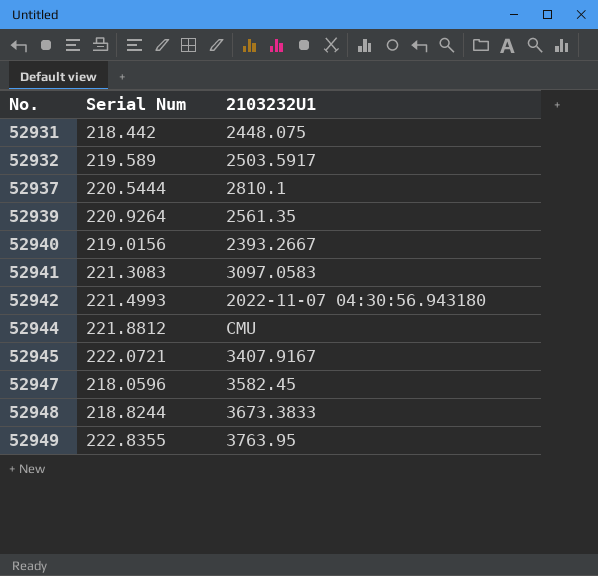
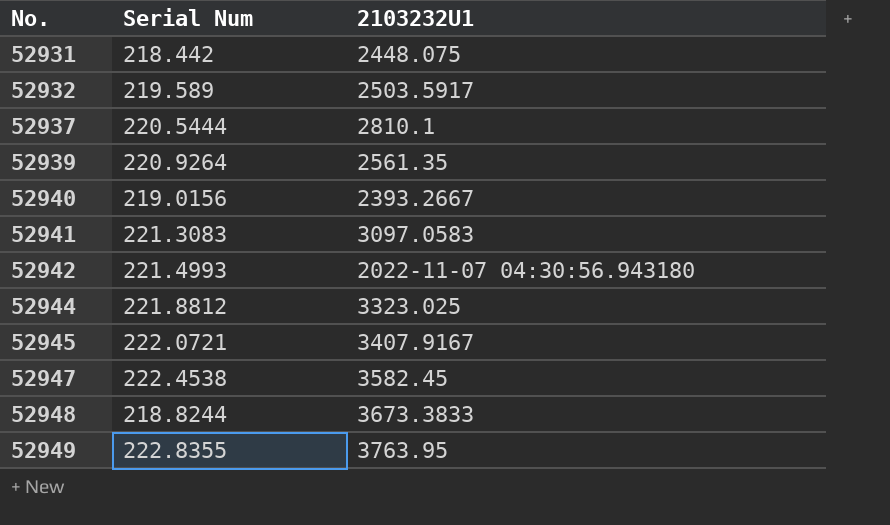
52944 | 2103232U1: CMU -> 3323.025
52947 | Serial Num: 218.0596 -> 222.4538

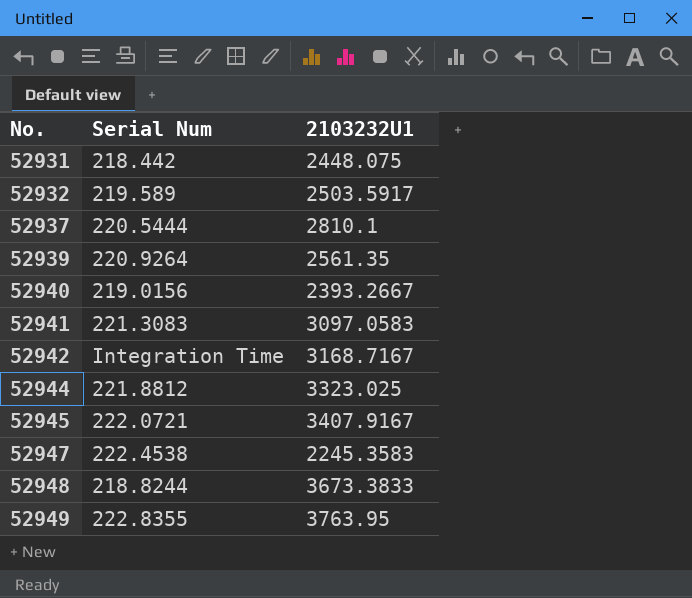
52942 | Serial Num: 221.4993 -> Integration Time
52942 | 2103232U1: 2022-11-07 04:30:56.943180 -> 3168.7167
52947 | 2103232U1: 3582.45 -> 2245.3583

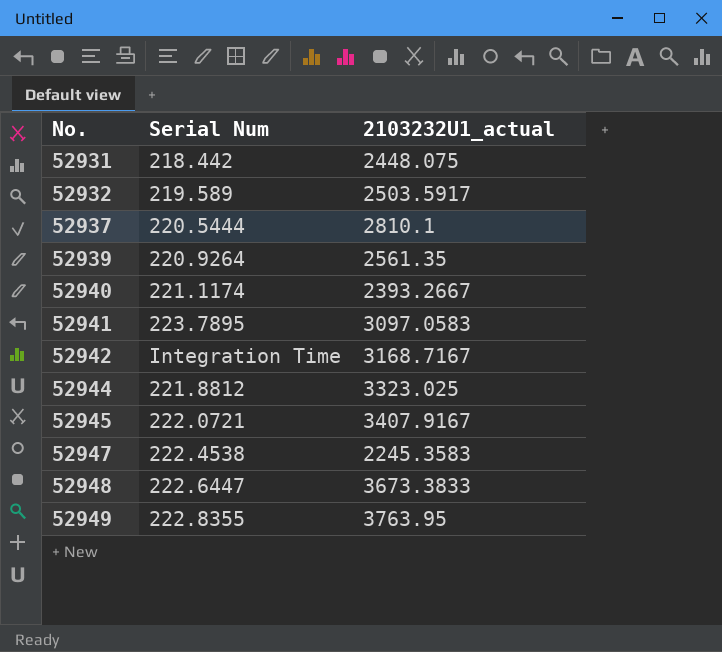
column name: 2103232U1 -> 2103232U1_actual
52940 | Serial Num: 219.0156 -> 221.1174
52941 | Serial Num: 221.3083 -> 223.7895
52948 | Serial Num: 218.8244 -> 222.6447

